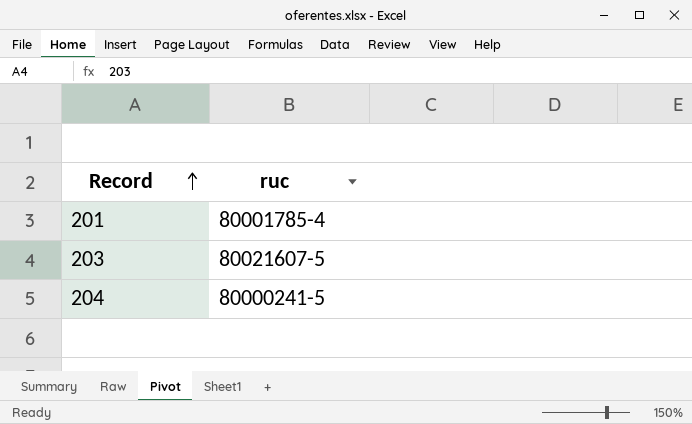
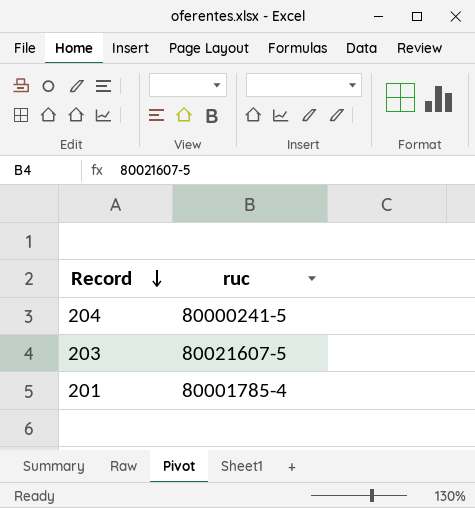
row order: Record ascending -> Record descending

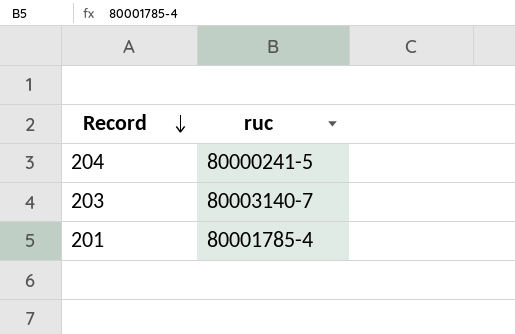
203 | ruc: 80021607-5 -> 80003140-7

